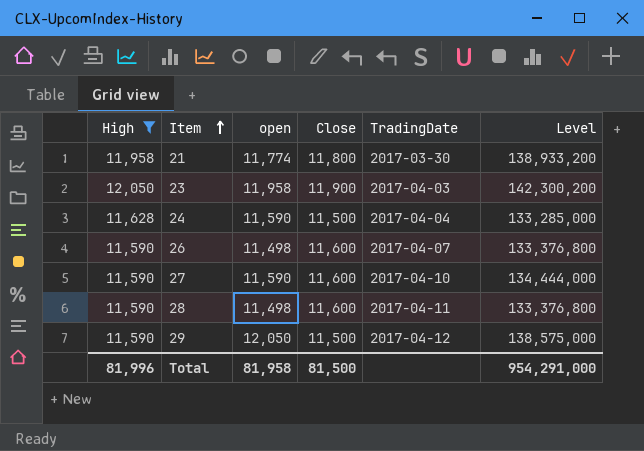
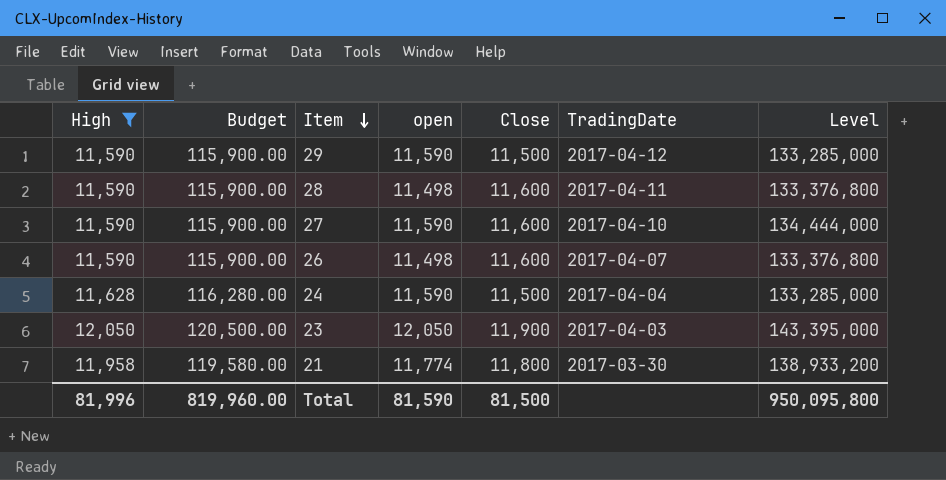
row order: Item ascending -> Item descending
column Budget | formula: none -> [High] * 10
29 | open: 12,050 -> 11,590
29 | Level: 138,575,000 -> 133,285,000
23 | open: 11,958 -> 12,050
23 | Level: 142,300,200 -> 143,395,000
Total | open: 81,958 -> 81,590
Total | Level: 954,291,000 -> 950,095,800

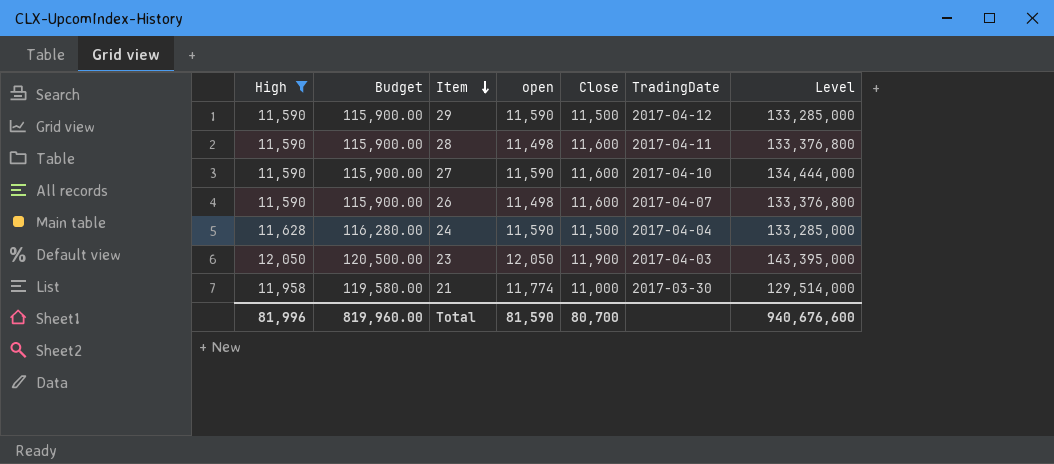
21 | Close: 11,800 -> 11,000
21 | Level: 138,933,200 -> 129,514,000
Total | Close: 81,500 -> 80,700
Total | Level: 950,095,800 -> 940,676,600

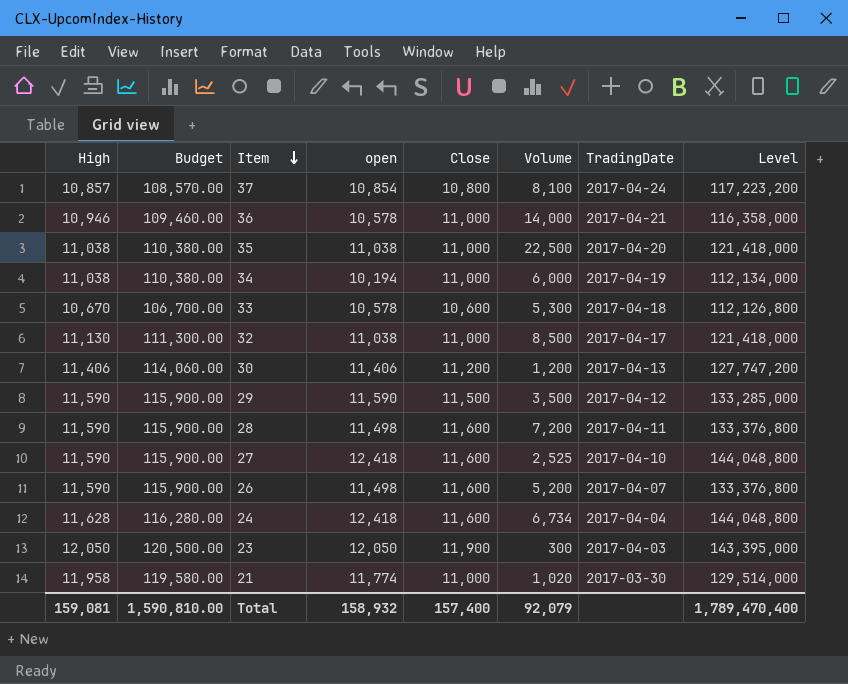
filter: High >= 11,590 -> none
column Volume | position: none -> 6
27 | open: 11,590 -> 12,418
27 | Level: 134,444,000 -> 144,048,800
24 | open: 11,590 -> 12,418
24 | Close: 11,500 -> 11,600
24 | Level: 133,285,000 -> 144,048,800
Total | High: 81,996 -> 159,081
Total | Budget: 819,960.00 -> 1,590,810.00
Total | open: 81,590 -> 158,932
Total | Close: 80,700 -> 157,400
Total | Level: 940,676,600 -> 1,789,470,400

